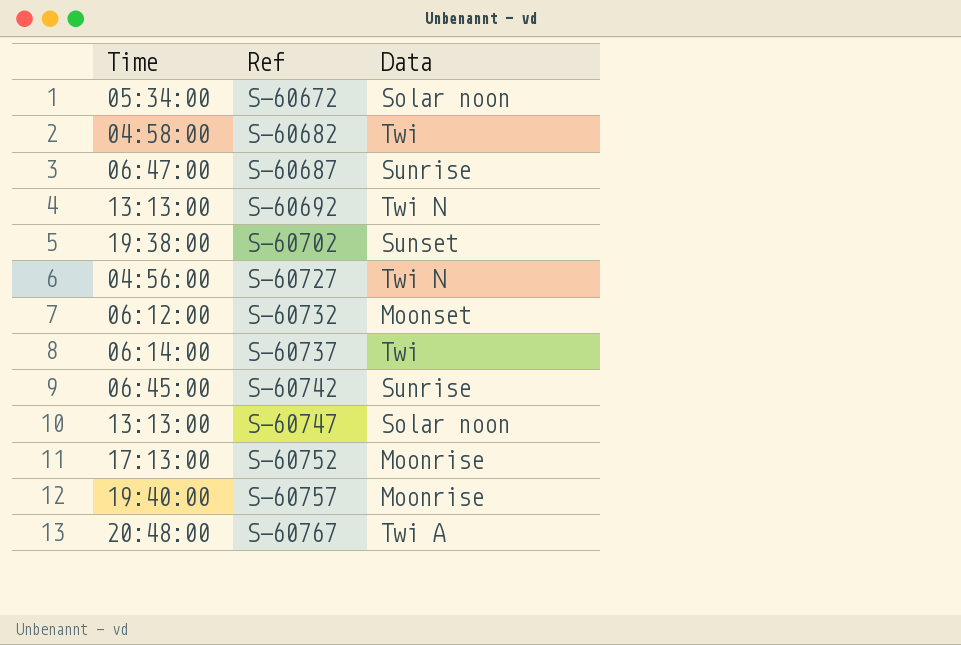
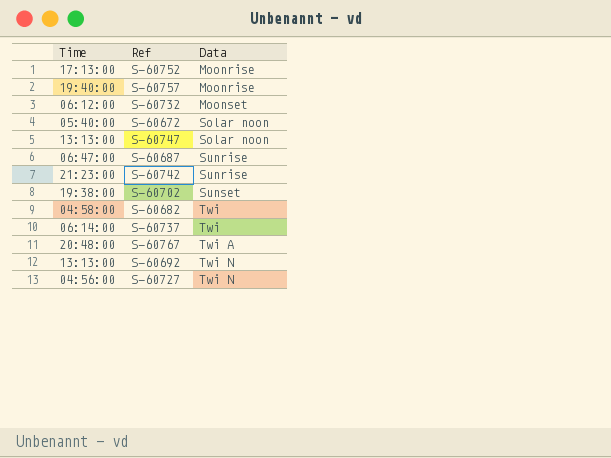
row order: Ref ascending -> Data ascending
S-60672 | Time: 05:34:00 -> 05:40:00
S-60742 | Time: 06:45:00 -> 21:23:00

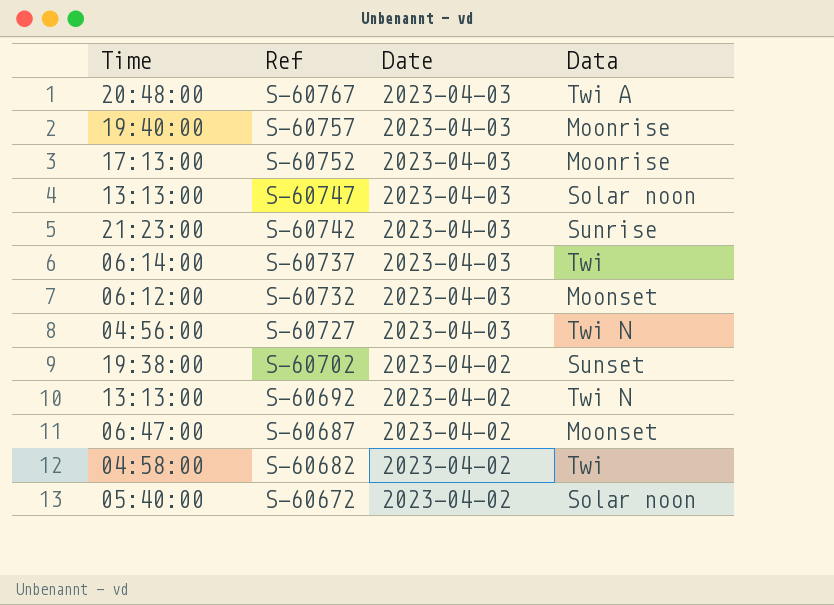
row order: Data ascending -> Ref descending
column Date | position: none -> 3
S-60687 | Data: Sunrise -> Moonset

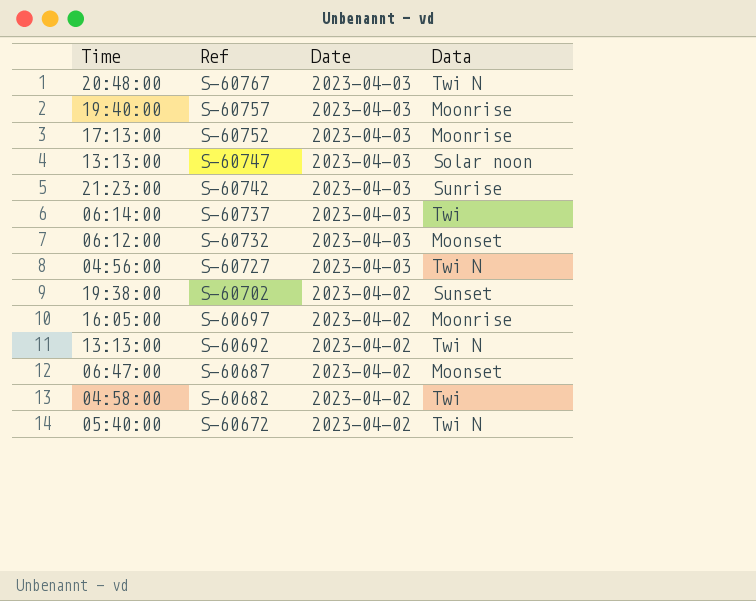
S-60767 | Data: Twi A -> Twi N
row S-60697: none -> 16:05:00 | 2023-04-02 | Moonrise
S-60672 | Data: Solar noon -> Twi N

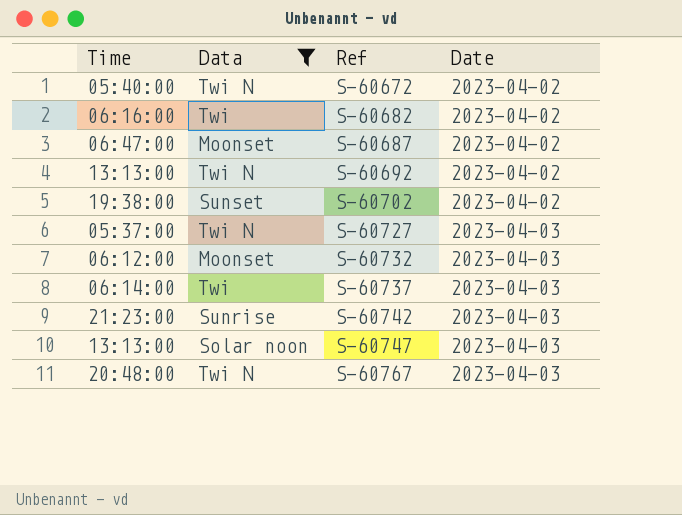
filter: none -> Data != Moonrise
row order: Ref descending -> Ref ascending
column Data | position: 4 -> 2
S-60682 | Time: 04:58:00 -> 06:16:00
S-60727 | Time: 04:56:00 -> 05:37:00

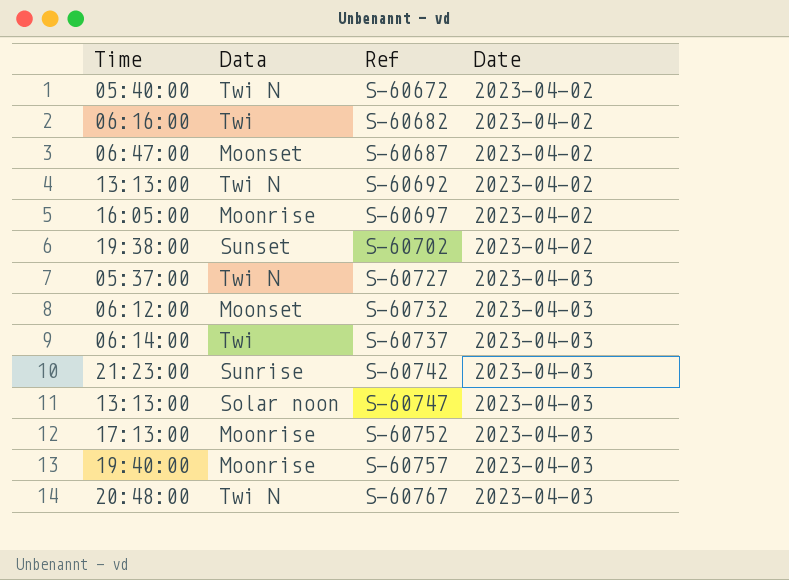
filter: Data != Moonrise -> none

